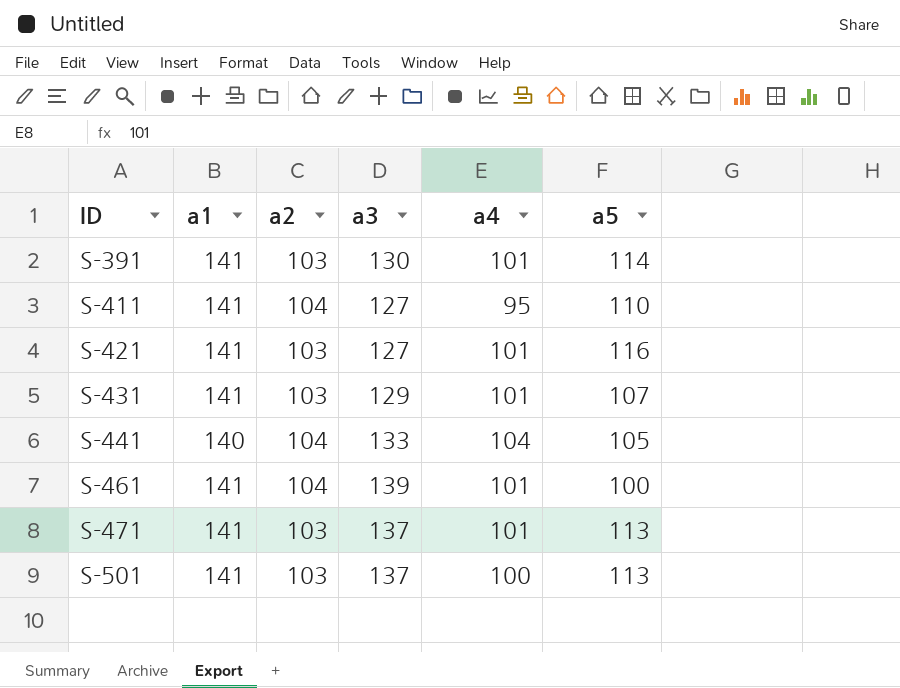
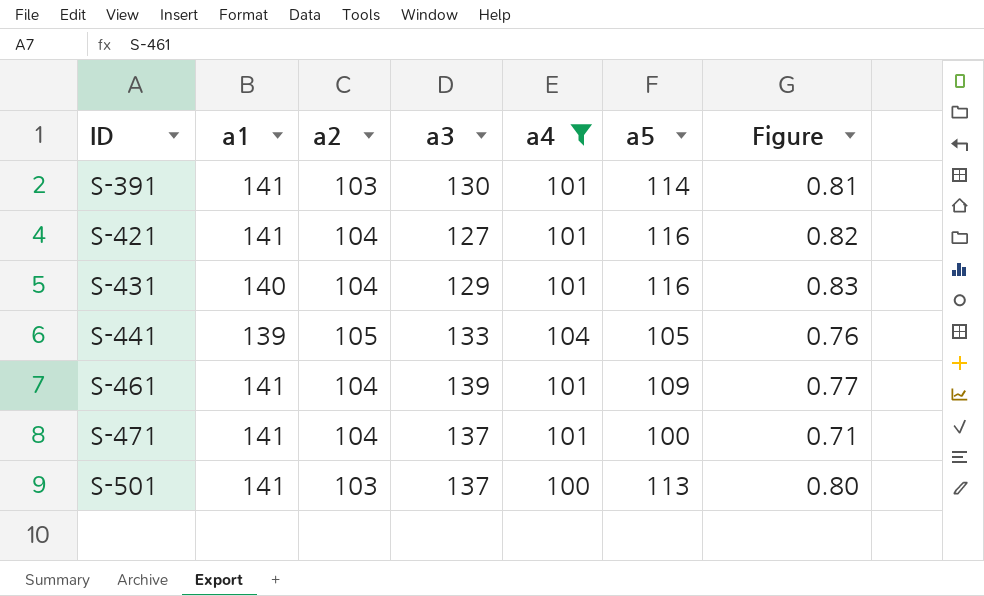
filter: none -> a4 != 95
column Figure | formula: none -> [a5] / [a1]
S-421 | a2: 103 -> 104
S-431 | a1: 141 -> 140
S-431 | a2: 103 -> 104
S-431 | a5: 107 -> 116
S-441 | a1: 140 -> 139
S-441 | a2: 104 -> 105
S-461 | a5: 100 -> 109
S-471 | a2: 103 -> 104
S-471 | a5: 113 -> 100

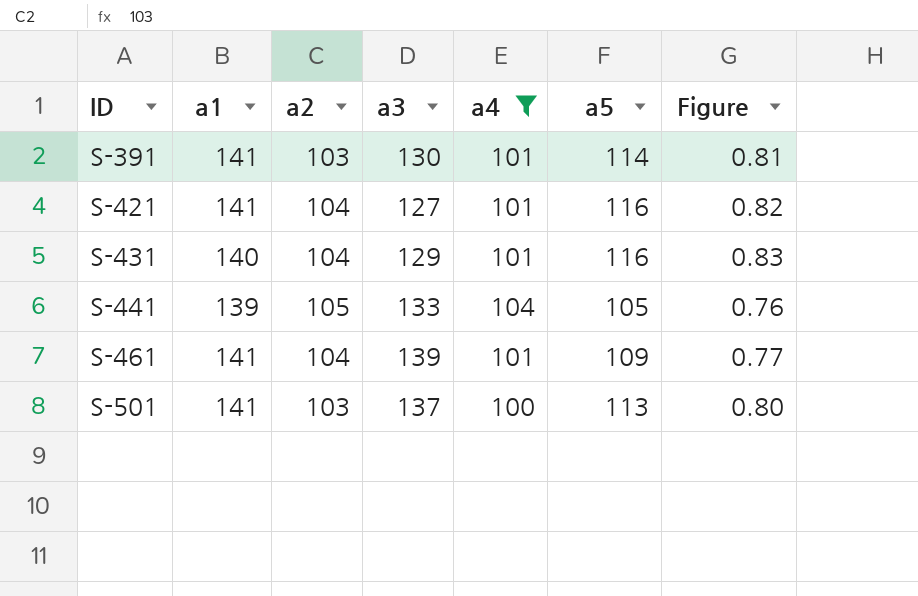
row S-471: 141 | 104 | 137 | 101 | 100 | 0.71 -> none

